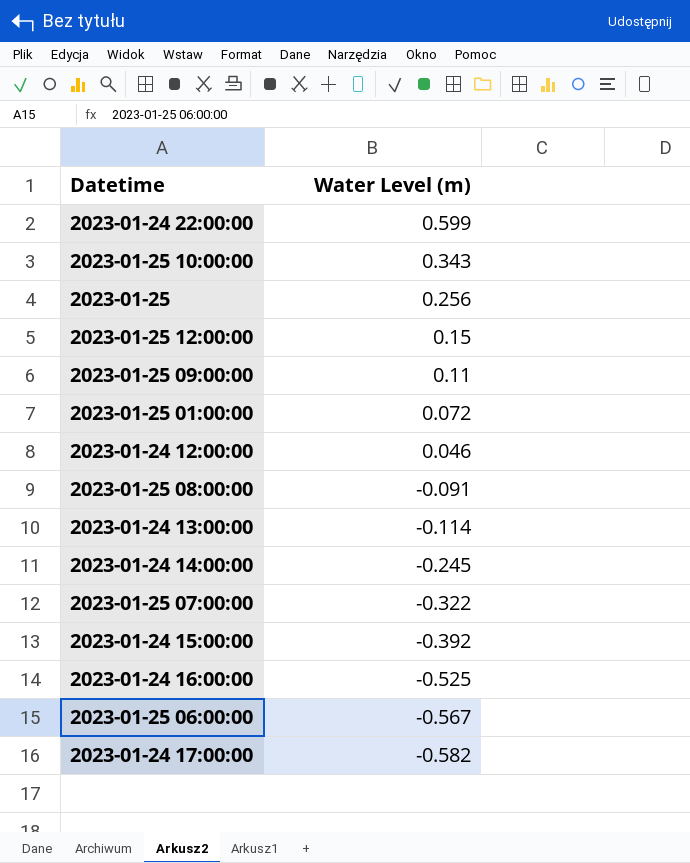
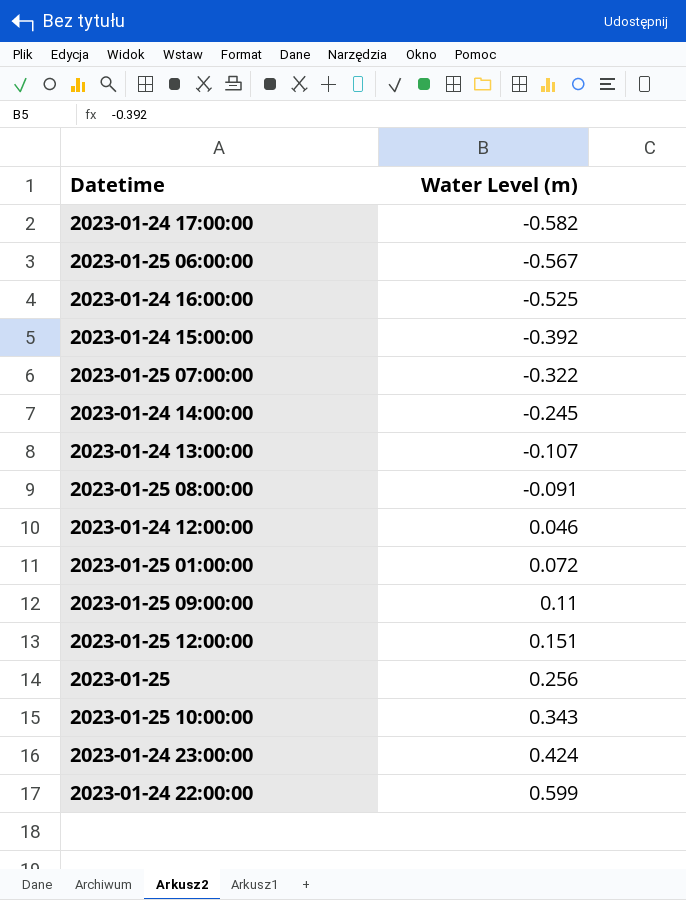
row order: Water Level (m) descending -> Water Level (m) ascending
2023-01-24 13:00:00 | Water Level (m): -0.114 -> -0.107
2023-01-25 12:00:00 | Water Level (m): 0.15 -> 0.151
row 2023-01-24 23:00:00: none -> 0.424

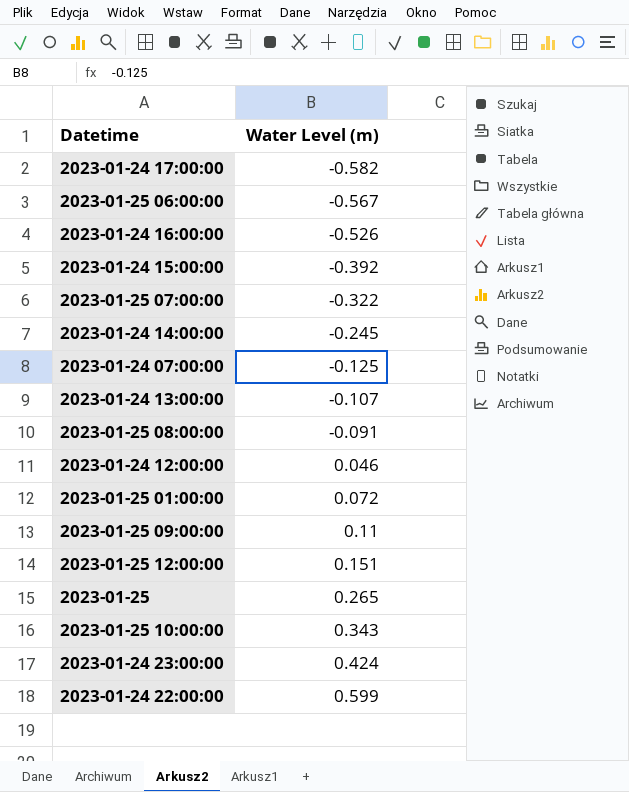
2023-01-24 16:00:00 | Water Level (m): -0.525 -> -0.526
row 2023-01-24 07:00:00: none -> -0.125
2023-01-25 | Water Level (m): 0.256 -> 0.265

